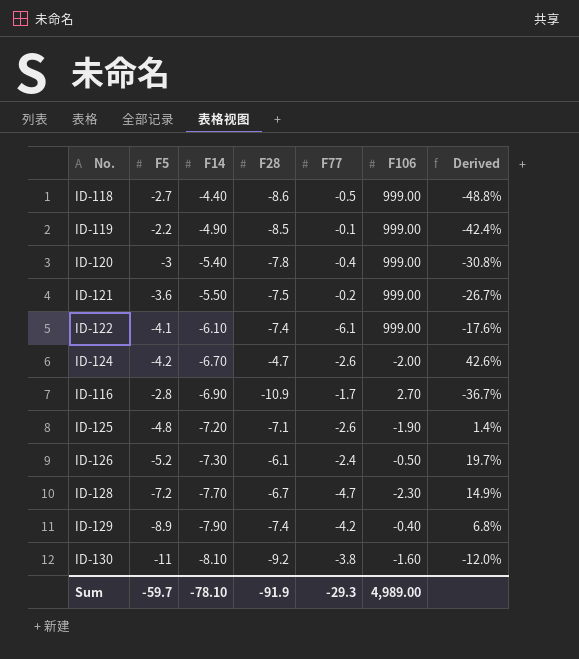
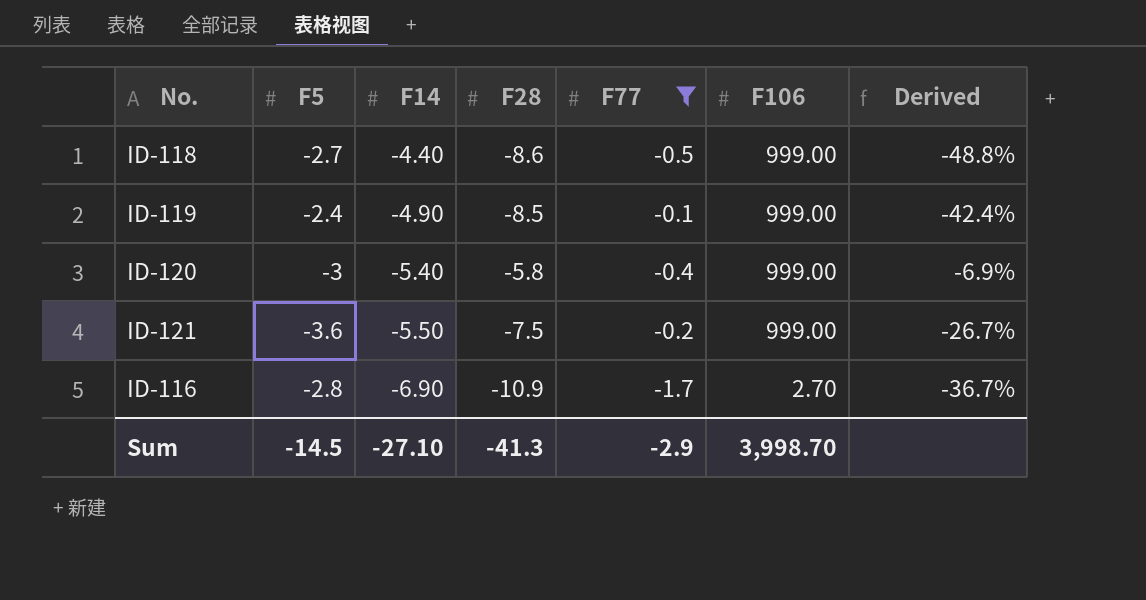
filter: none -> F77 >= -1.7
ID-119 | F5: -2.2 -> -2.4
ID-120 | F28: -7.8 -> -5.8
ID-120 | Derived: -30.8% -> -6.9%
Sum | F5: -59.7 -> -14.5
Sum | F14: -78.10 -> -27.10
Sum | F28: -91.9 -> -41.3
Sum | F77: -29.3 -> -2.9
Sum | F106: 4,989.00 -> 3,998.70

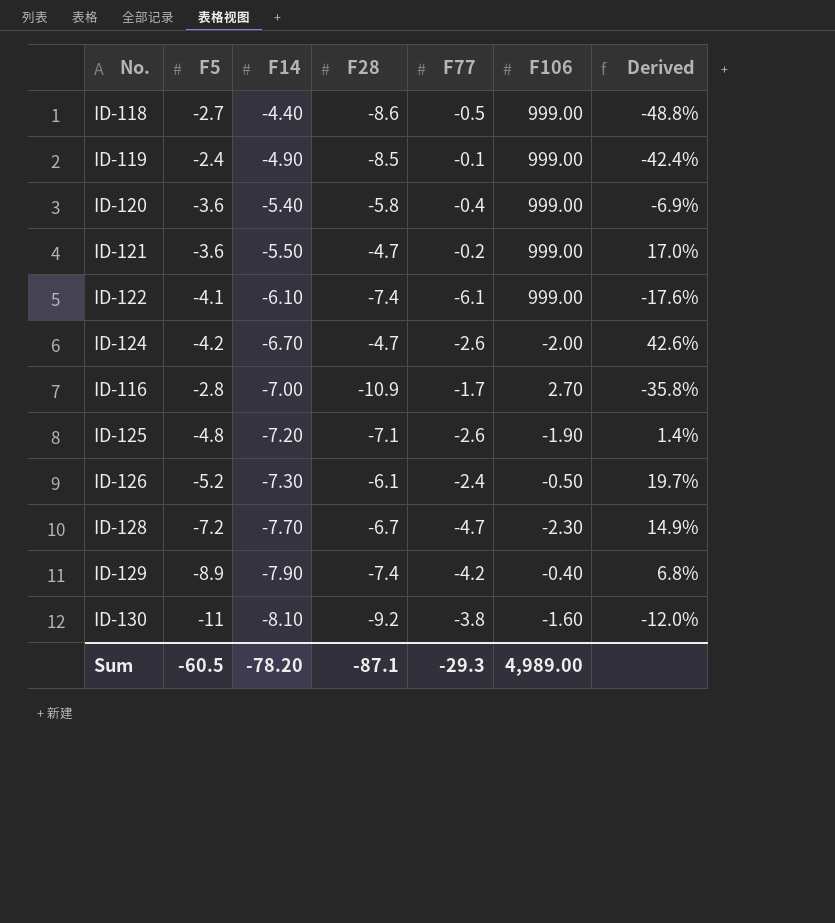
filter: F77 >= -1.7 -> none
ID-120 | F5: -3 -> -3.6
ID-121 | F28: -7.5 -> -4.7
ID-121 | Derived: -26.7% -> 17.0%
ID-116 | F14: -6.90 -> -7.00
ID-116 | Derived: -36.7% -> -35.8%
Sum | F5: -14.5 -> -60.5
Sum | F14: -27.10 -> -78.20
Sum | F28: -41.3 -> -87.1
Sum | F77: -2.9 -> -29.3
Sum | F106: 3,998.70 -> 4,989.00

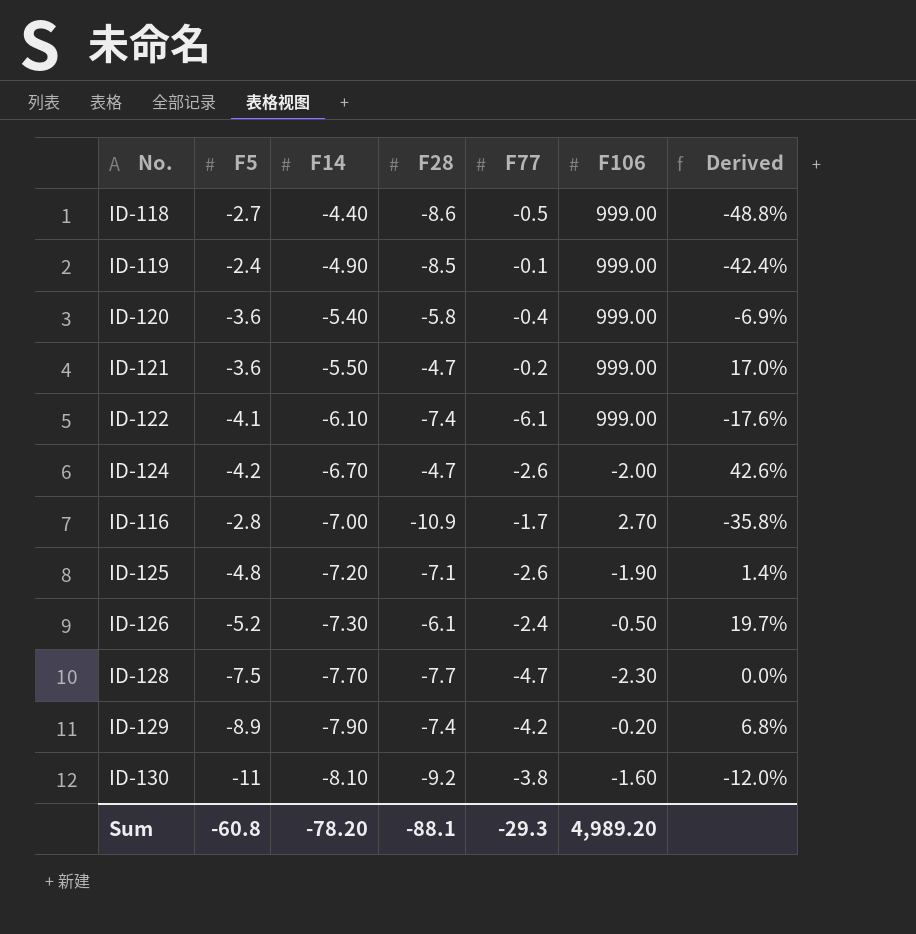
ID-128 | F5: -7.2 -> -7.5
ID-128 | F28: -6.7 -> -7.7
ID-128 | Derived: 14.9% -> 0.0%
ID-129 | F106: -0.40 -> -0.20
Sum | F5: -60.5 -> -60.8
Sum | F28: -87.1 -> -88.1
Sum | F106: 4,989.00 -> 4,989.20

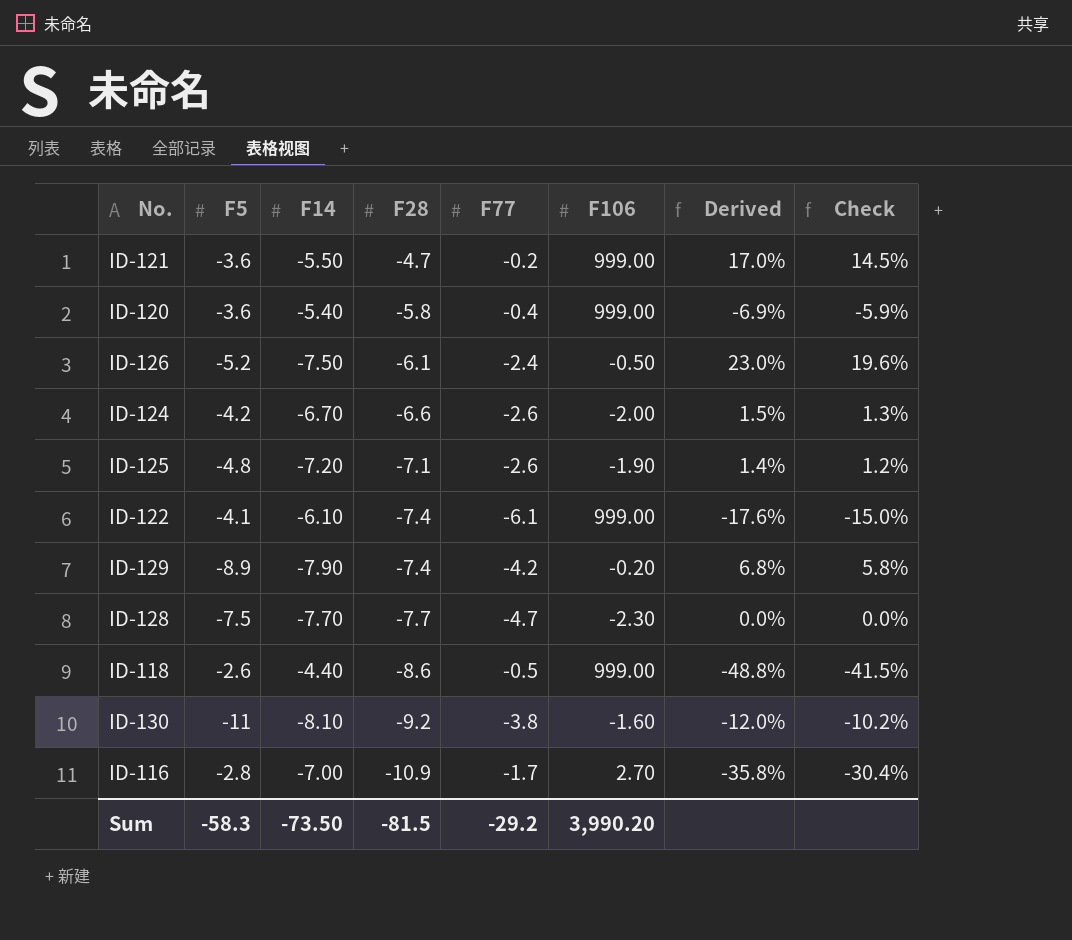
row order: F14 descending -> F28 descending
column Check | formula: none -> [Derived] * 0.85
row ID-119: -2.4 | -4.90 | -8.5 | -0.1 | 999.00 | -42.4% -> none
ID-126 | F14: -7.30 -> -7.50
ID-126 | Derived: 19.7% -> 23.0%
ID-124 | F28: -4.7 -> -6.6
ID-124 | Derived: 42.6% -> 1.5%
ID-118 | F5: -2.7 -> -2.6
Sum | F5: -60.8 -> -58.3
Sum | F14: -78.20 -> -73.50
Sum | F28: -88.1 -> -81.5
Sum | F77: -29.3 -> -29.2
Sum | F106: 4,989.20 -> 3,990.20

